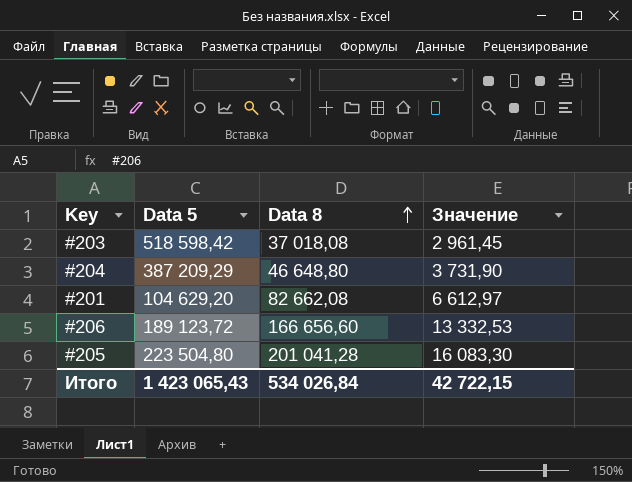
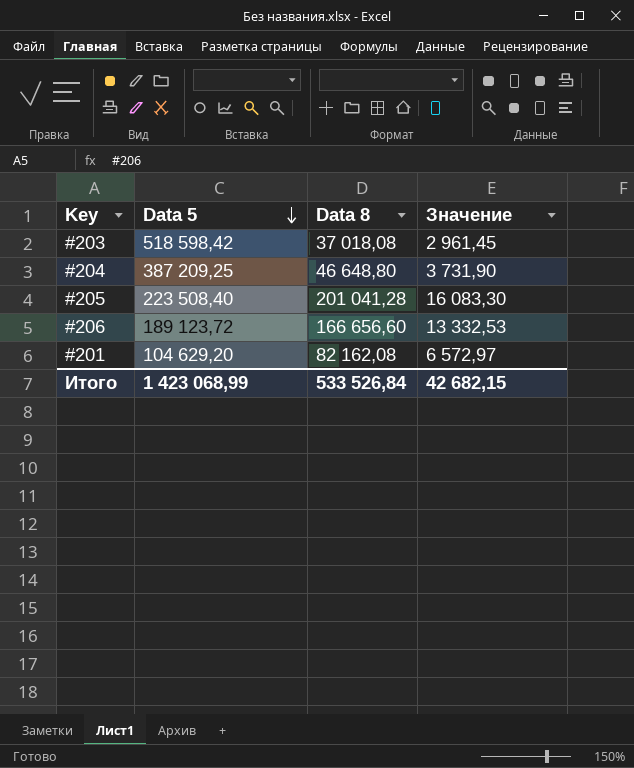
row order: Data 8 ascending -> Data 5 descending
#204 | Data 5: 387 209,29 -> 387 209,25
#205 | Data 5: 223 504,80 -> 223 508,40
#201 | Data 8: 82 662,08 -> 82 162,08
#201 | Значение: 6 612,97 -> 6 572,97
Итого | Data 5: 1 423 065,43 -> 1 423 068,99
Итого | Data 8: 534 026,84 -> 533 526,84
Итого | Значение: 42 722,15 -> 42 682,15

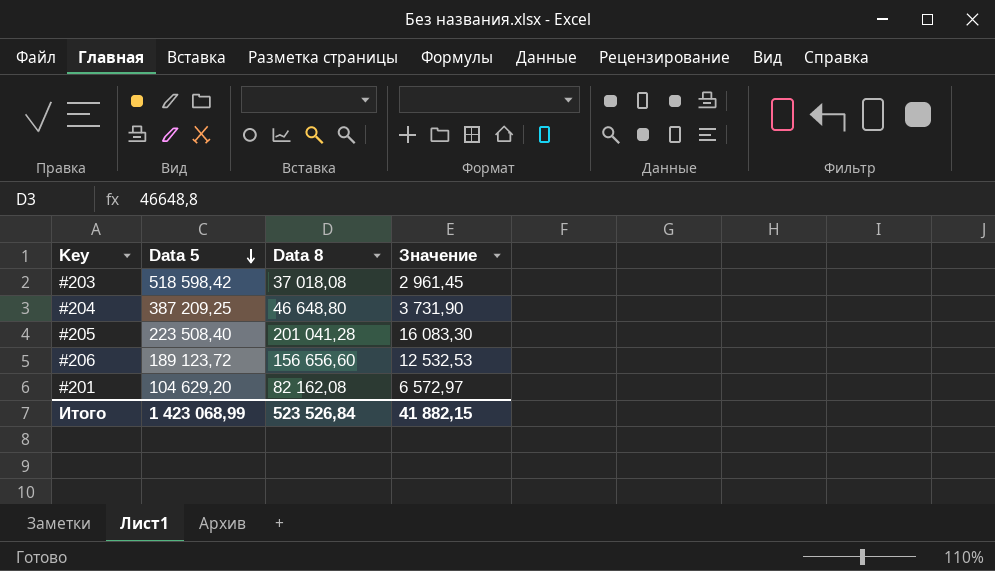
#206 | Data 8: 166 656,60 -> 156 656,60
#206 | Значение: 13 332,53 -> 12 532,53
Итого | Data 8: 533 526,84 -> 523 526,84
Итого | Значение: 42 682,15 -> 41 882,15

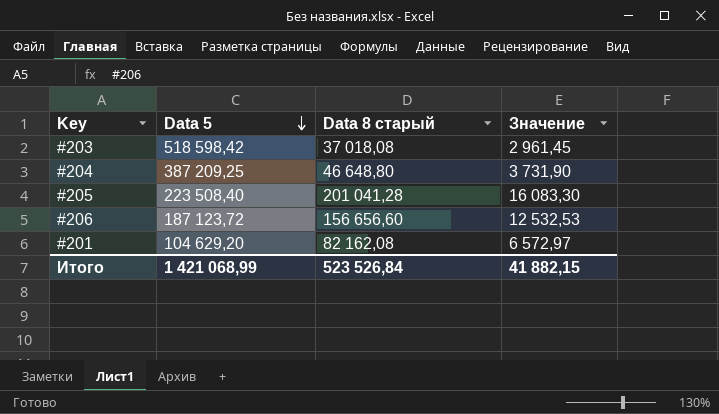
column name: Data 8 -> Data 8 старый
#206 | Data 5: 189 123,72 -> 187 123,72
Итого | Data 5: 1 423 068,99 -> 1 421 068,99

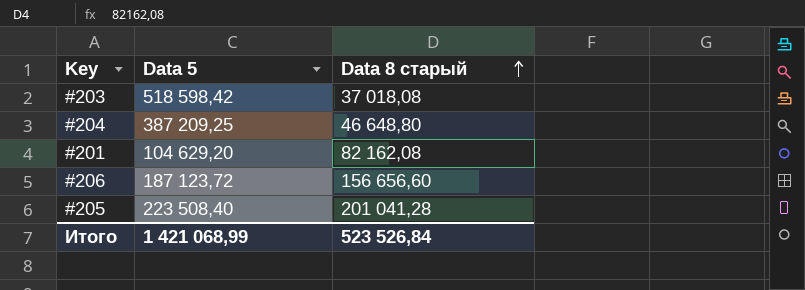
row order: Data 5 descending -> Data 8 старый ascending
column Значение | formula: [Data 8 старый] * 0,08 -> none

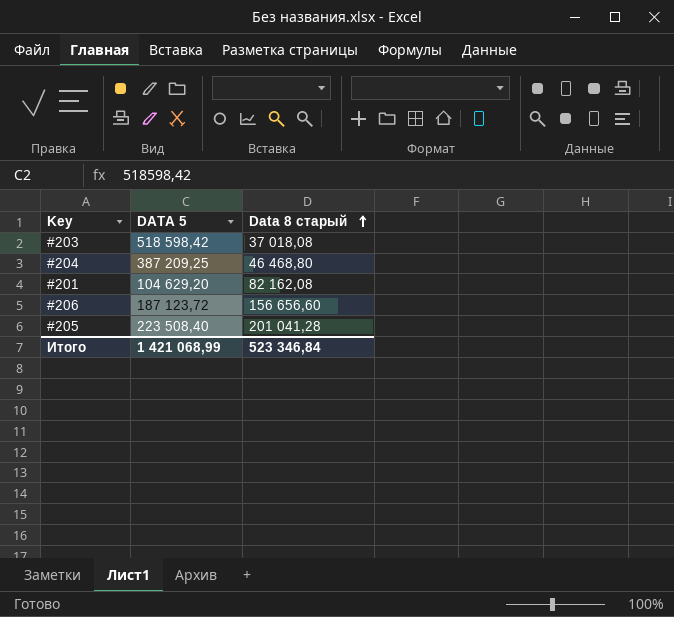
column name: Data 5 -> DATA 5
#204 | Data 8 старый: 46 648,80 -> 46 468,80
Итого | Data 8 старый: 523 526,84 -> 523 346,84

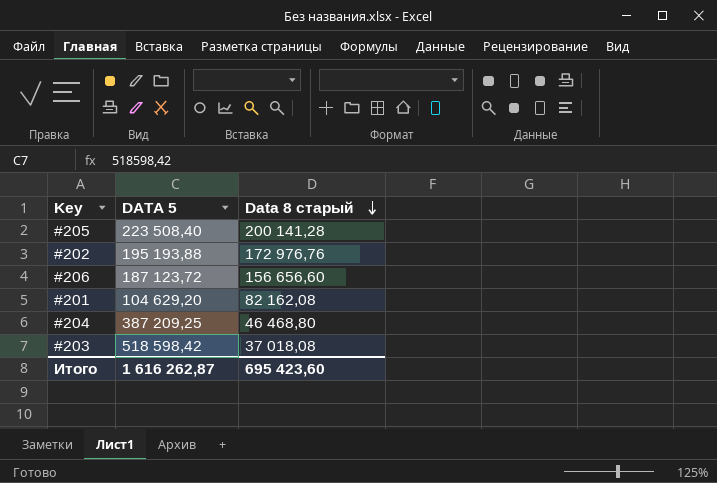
row order: Data 8 старый ascending -> Data 8 старый descending
#205 | Data 8 старый: 201 041,28 -> 200 141,28
row #202: none -> 195 193,88 | 172 976,76
Итого | DATA 5: 1 421 068,99 -> 1 616 262,87
Итого | Data 8 старый: 523 346,84 -> 695 423,60

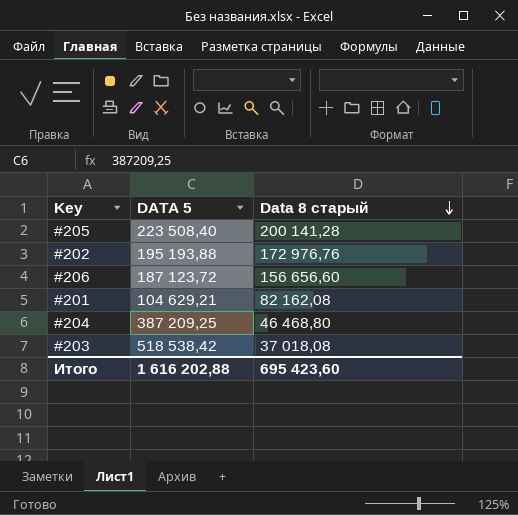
#201 | DATA 5: 104 629,20 -> 104 629,21
#203 | DATA 5: 518 598,42 -> 518 538,42
Итого | DATA 5: 1 616 262,87 -> 1 616 202,88

